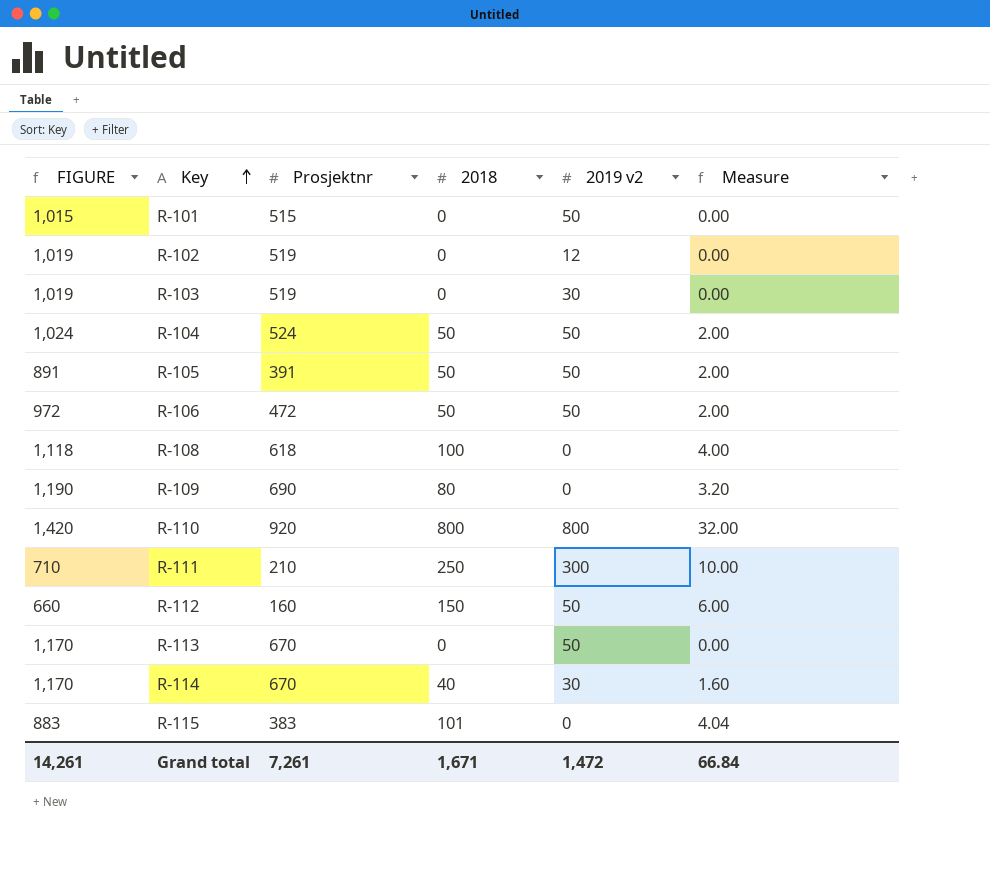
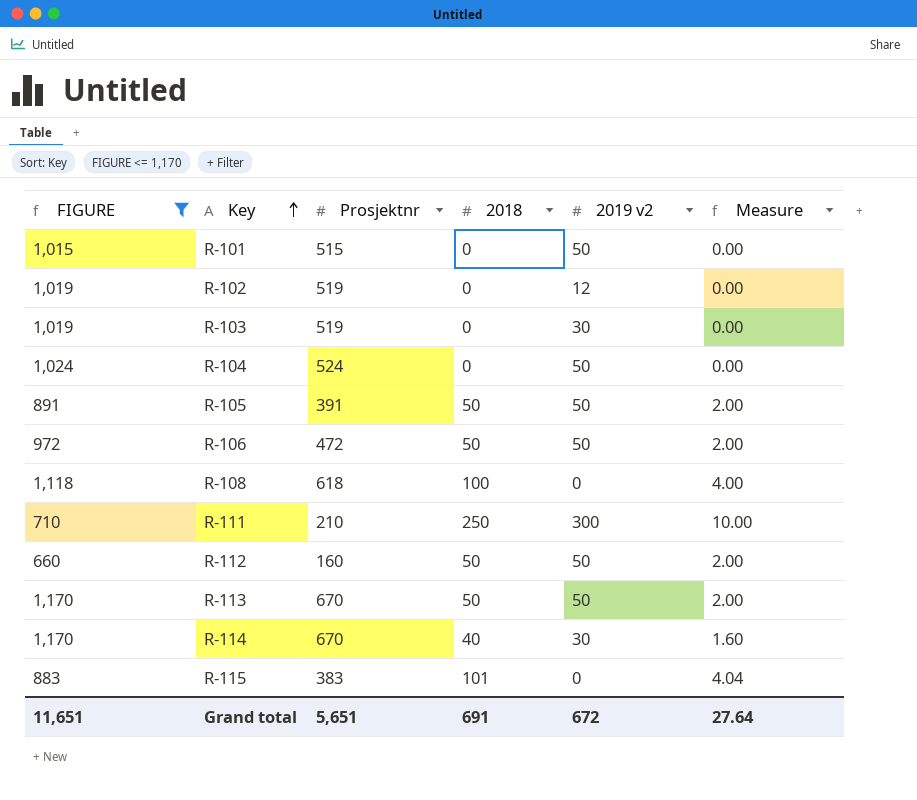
filter: none -> FIGURE <= 1,170
R-104 | 2018: 50 -> 0
R-104 | Measure: 2.00 -> 0.00
R-112 | 2018: 150 -> 50
R-112 | Measure: 6.00 -> 2.00
R-113 | 2018: 0 -> 50
R-113 | Measure: 0.00 -> 2.00
Grand total | FIGURE: 14,261 -> 11,651
Grand total | Prosjektnr: 7,261 -> 5,651
Grand total | 2018: 1,671 -> 691
Grand total | 2019 v2: 1,472 -> 672
Grand total | Measure: 66.84 -> 27.64

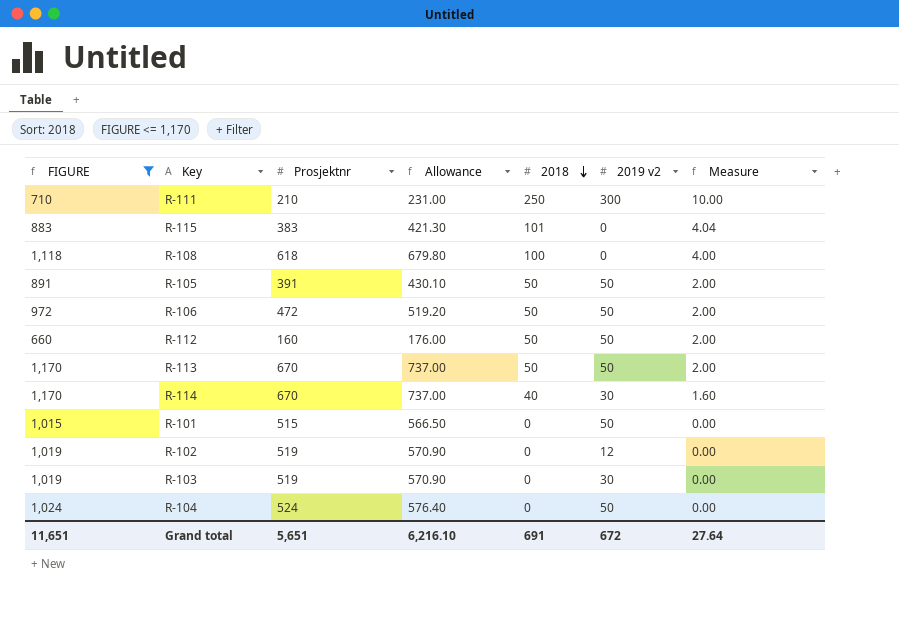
row order: Key ascending -> 2018 descending
column Allowance | formula: none -> [Prosjektnr] * 1.1

